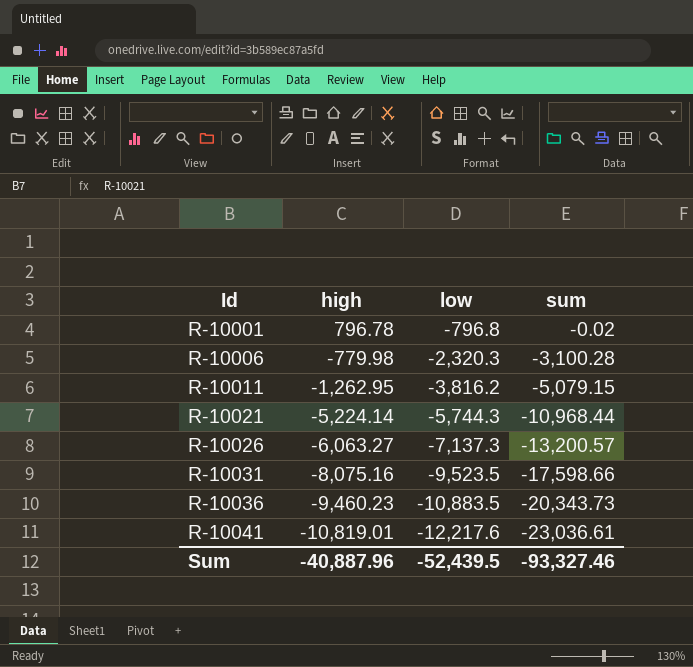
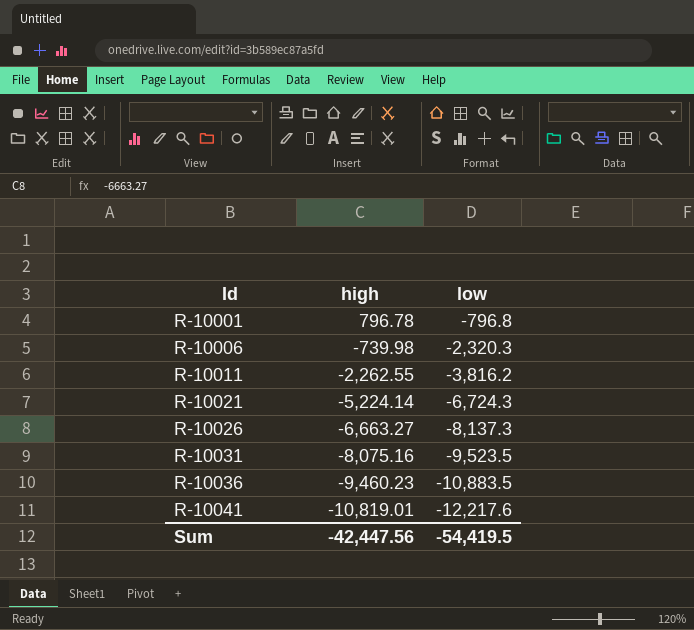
column sum | formula: [high] + [low] -> none
R-10006 | high: -779.98 -> -739.98
R-10011 | high: -1,262.95 -> -2,262.55
R-10021 | low: -5,744.3 -> -6,724.3
R-10026 | high: -6,063.27 -> -6,663.27
R-10026 | low: -7,137.3 -> -8,137.3
Sum | high: -40,887.96 -> -42,447.56
Sum | low: -52,439.5 -> -54,419.5

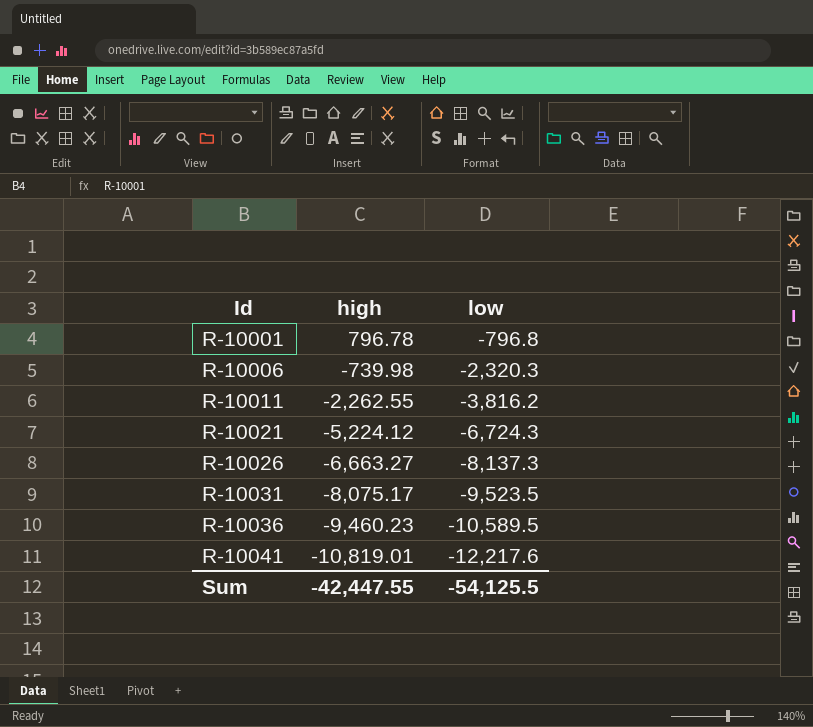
R-10021 | high: -5,224.14 -> -5,224.12
R-10031 | high: -8,075.16 -> -8,075.17
R-10036 | low: -10,883.5 -> -10,589.5
Sum | high: -42,447.56 -> -42,447.55
Sum | low: -54,419.5 -> -54,125.5

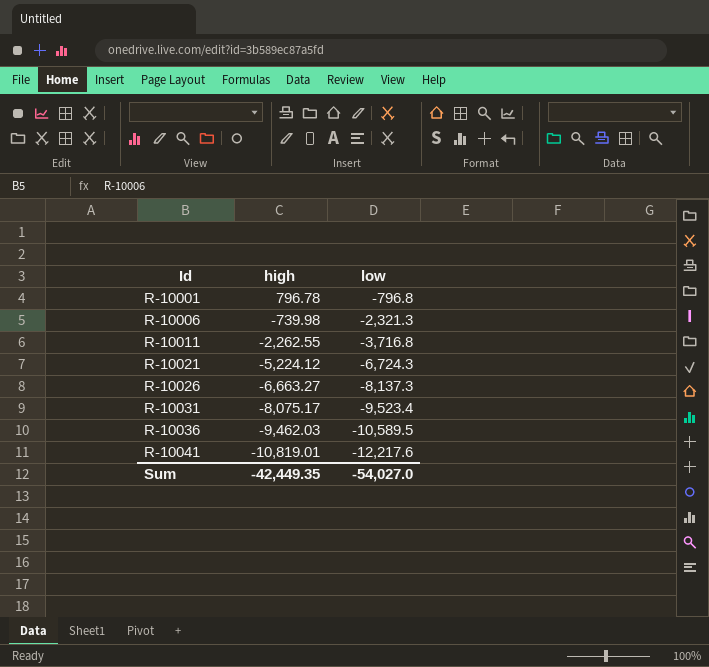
R-10006 | low: -2,320.3 -> -2,321.3
R-10011 | low: -3,816.2 -> -3,716.8
R-10031 | low: -9,523.5 -> -9,523.4
R-10036 | high: -9,460.23 -> -9,462.03
Sum | high: -42,447.55 -> -42,449.35
Sum | low: -54,125.5 -> -54,027.0

